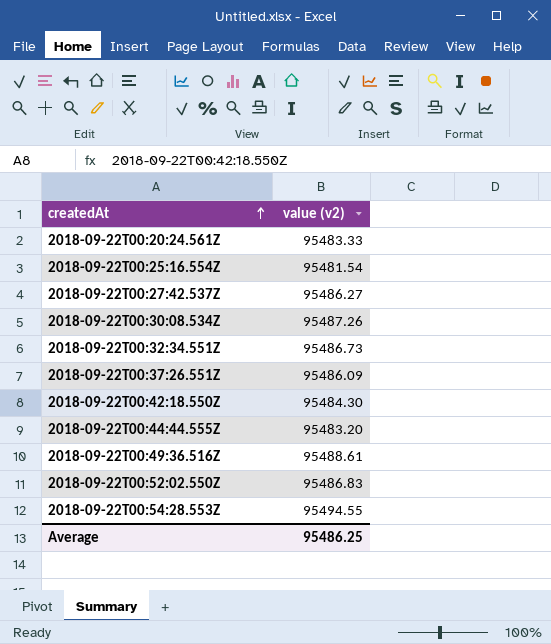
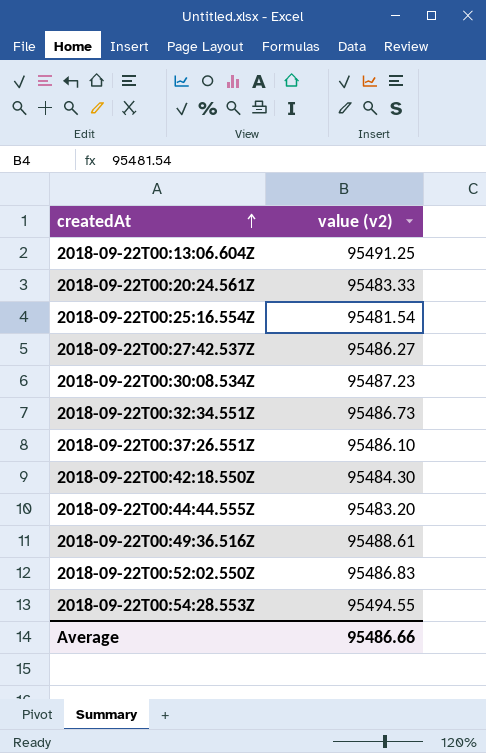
row 2018-09-22T00:13:06.604Z: none -> 95491.25
2018-09-22T00:30:08.534Z | value (v2): 95487.26 -> 95487.23
2018-09-22T00:37:26.551Z | value (v2): 95486.09 -> 95486.10
Average | value (v2): 95486.25 -> 95486.66

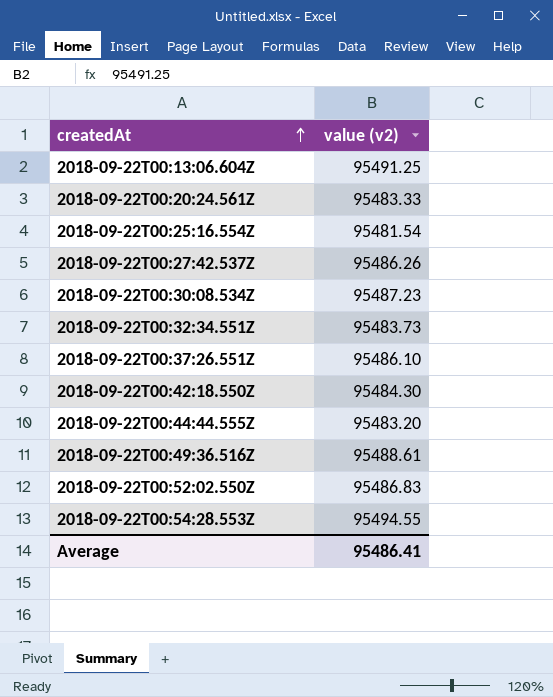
2018-09-22T00:27:42.537Z | value (v2): 95486.27 -> 95486.26
2018-09-22T00:32:34.551Z | value (v2): 95486.73 -> 95483.73
Average | value (v2): 95486.66 -> 95486.41

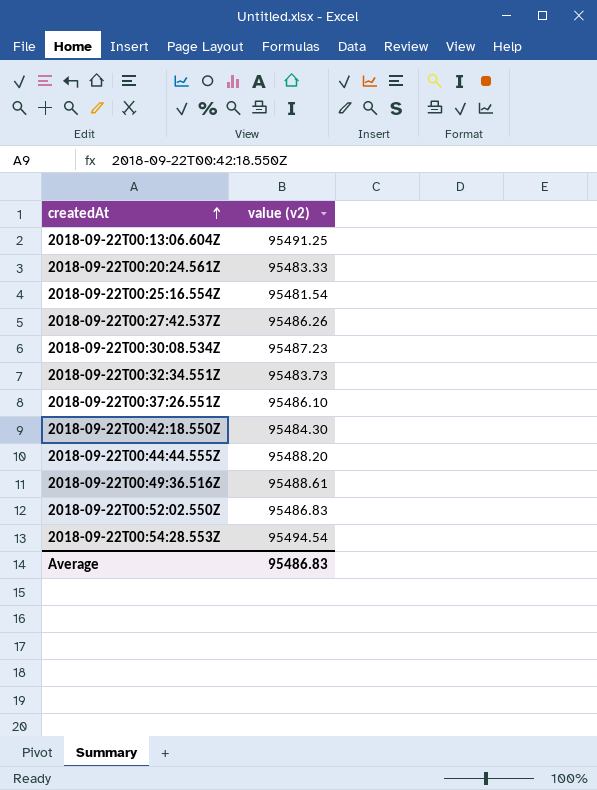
2018-09-22T00:44:44.555Z | value (v2): 95483.20 -> 95488.20
2018-09-22T00:54:28.553Z | value (v2): 95494.55 -> 95494.54
Average | value (v2): 95486.41 -> 95486.83

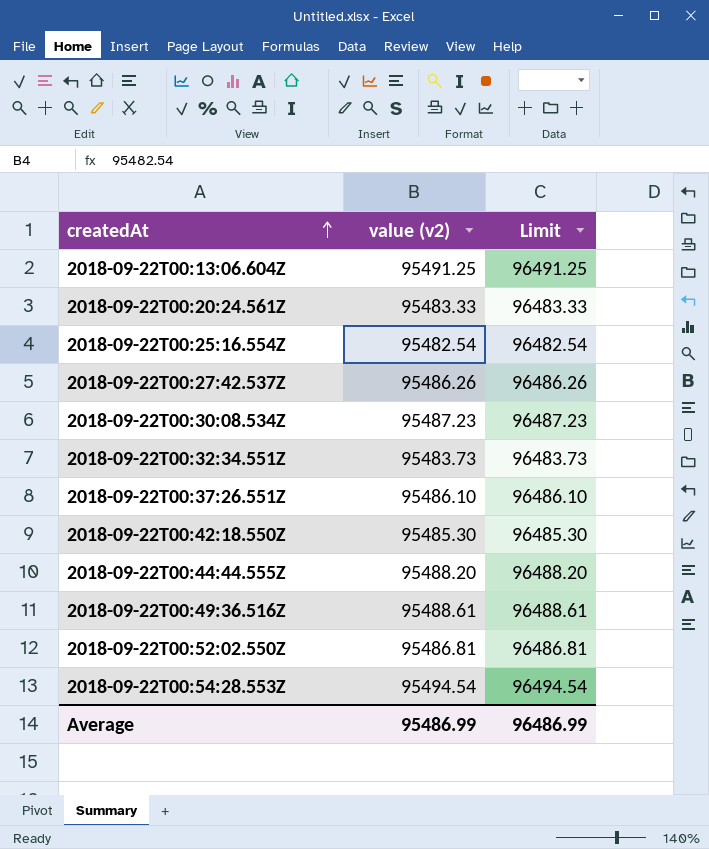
column Limit | formula: none -> [value (v2)] + 1000
2018-09-22T00:25:16.554Z | value (v2): 95481.54 -> 95482.54
2018-09-22T00:42:18.550Z | value (v2): 95484.30 -> 95485.30
2018-09-22T00:52:02.550Z | value (v2): 95486.83 -> 95486.81
Average | value (v2): 95486.83 -> 95486.99

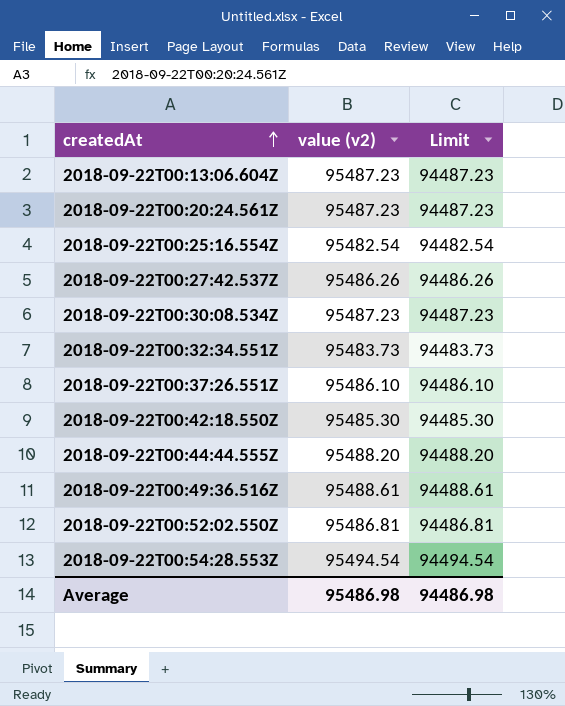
column Limit | formula: [value (v2)] + 1000 -> [value (v2)] - 1000
2018-09-22T00:13:06.604Z | value (v2): 95491.25 -> 95487.23
2018-09-22T00:20:24.561Z | value (v2): 95483.33 -> 95487.23
Average | value (v2): 95486.99 -> 95486.98
Average | Limit: 96486.99 -> 94486.98

